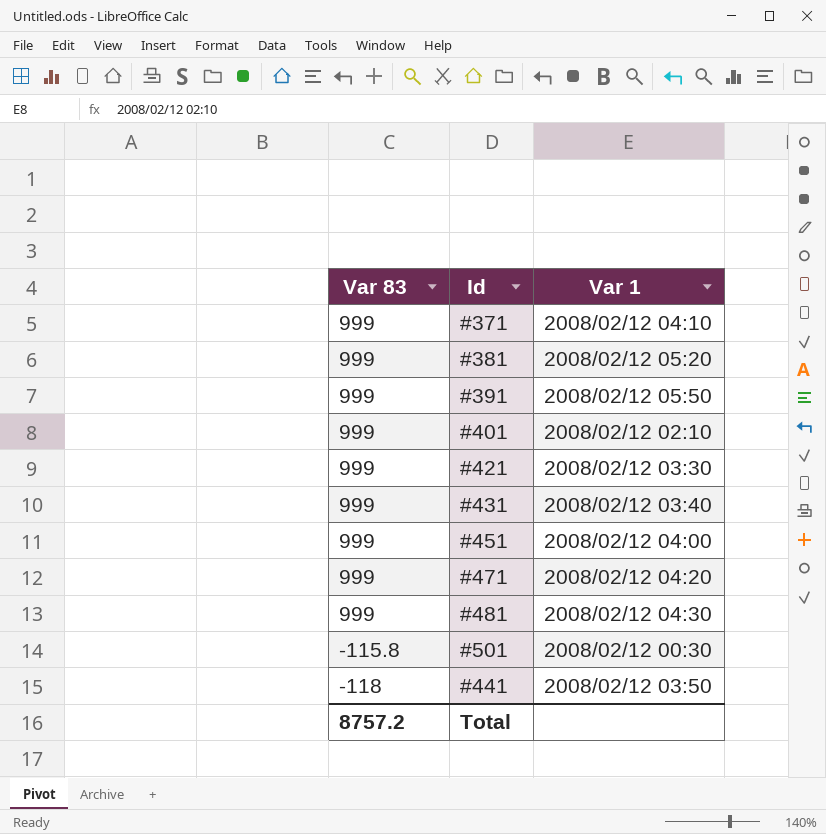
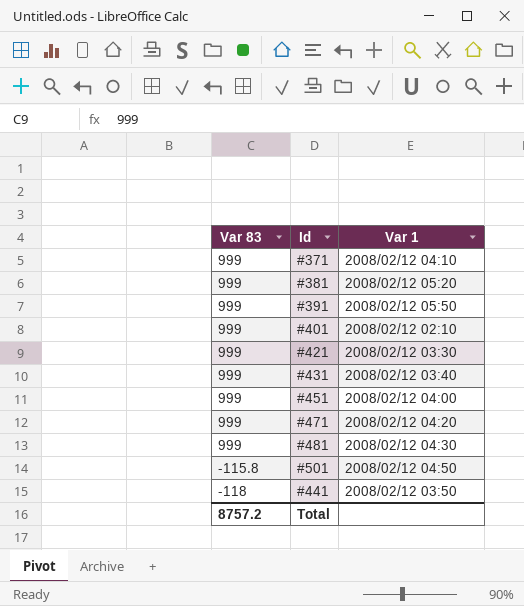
#501 | Var 1: 2008/02/12 00:30 -> 2008/02/12 04:50

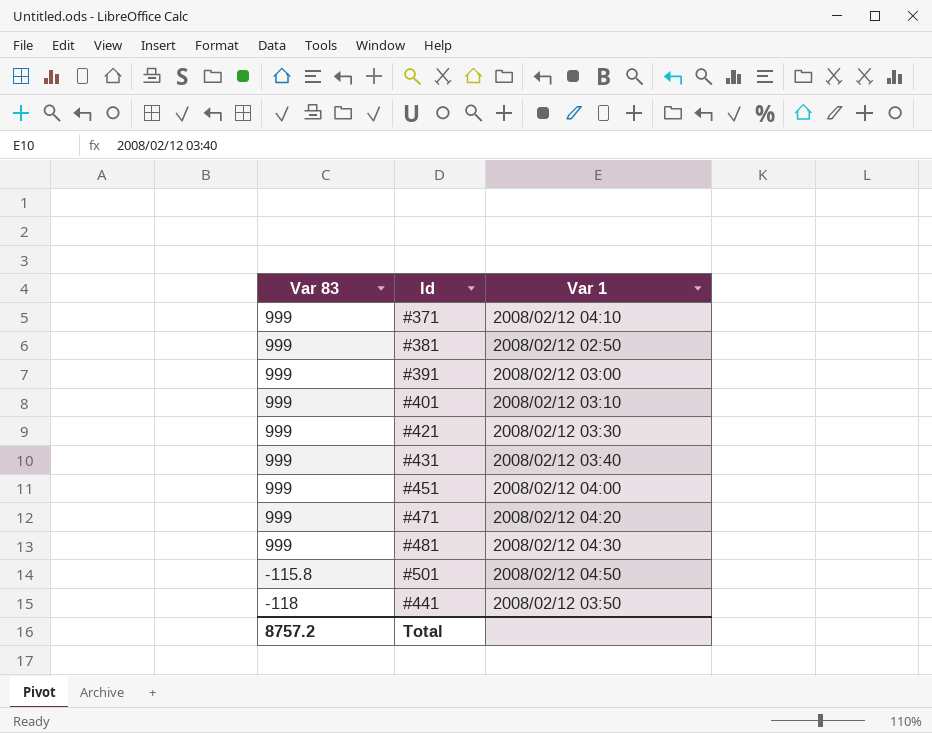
#381 | Var 1: 2008/02/12 05:20 -> 2008/02/12 02:50
#391 | Var 1: 2008/02/12 05:50 -> 2008/02/12 03:00
#401 | Var 1: 2008/02/12 02:10 -> 2008/02/12 03:10

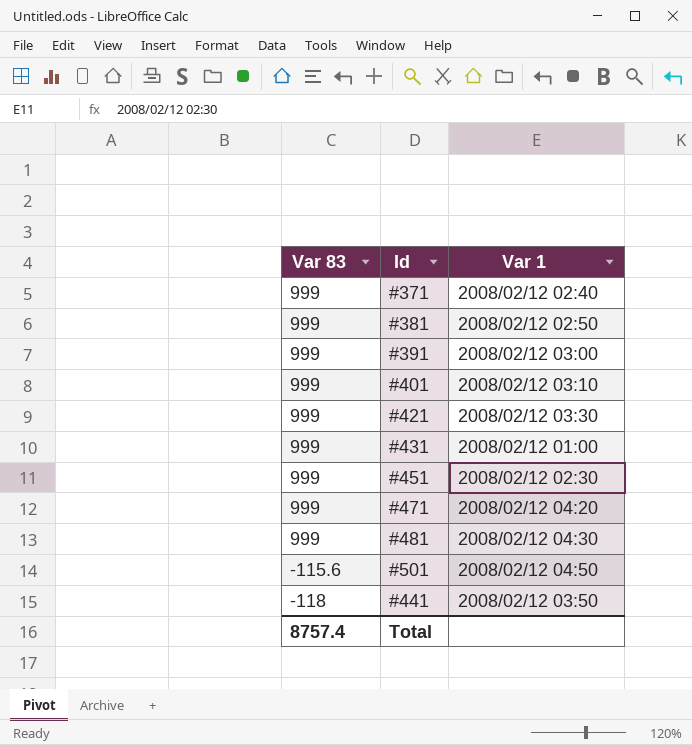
#371 | Var 1: 2008/02/12 04:10 -> 2008/02/12 02:40
#431 | Var 1: 2008/02/12 03:40 -> 2008/02/12 01:00
#451 | Var 1: 2008/02/12 04:00 -> 2008/02/12 02:30
#501 | Var 83: -115.8 -> -115.6
Total | Var 83: 8757.2 -> 8757.4

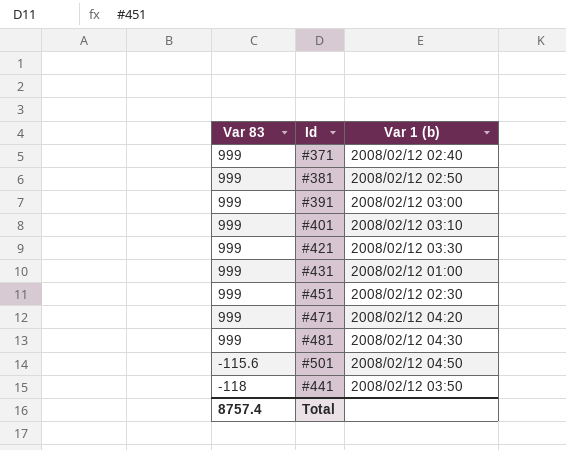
column name: Var 1 -> Var 1 (b)

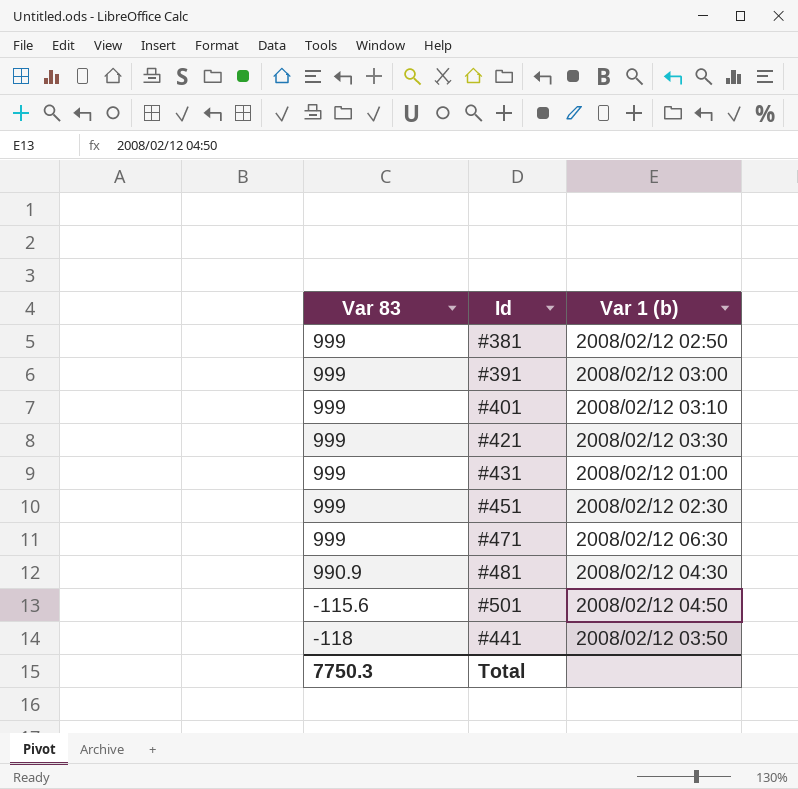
row #371: 999 | 2008/02/12 02:40 -> none
#471 | Var 1 (b): 2008/02/12 04:20 -> 2008/02/12 06:30
#481 | Var 83: 999 -> 990.9
Total | Var 83: 8757.4 -> 7750.3

